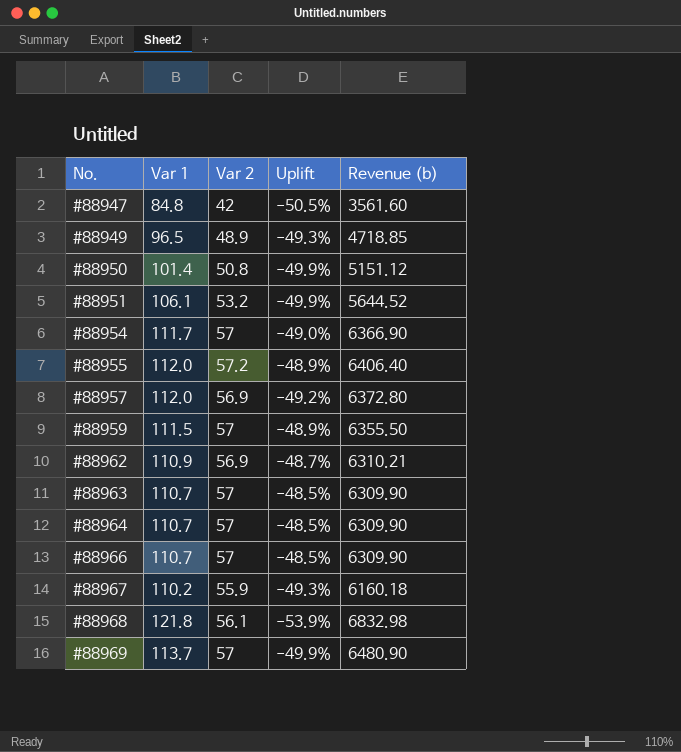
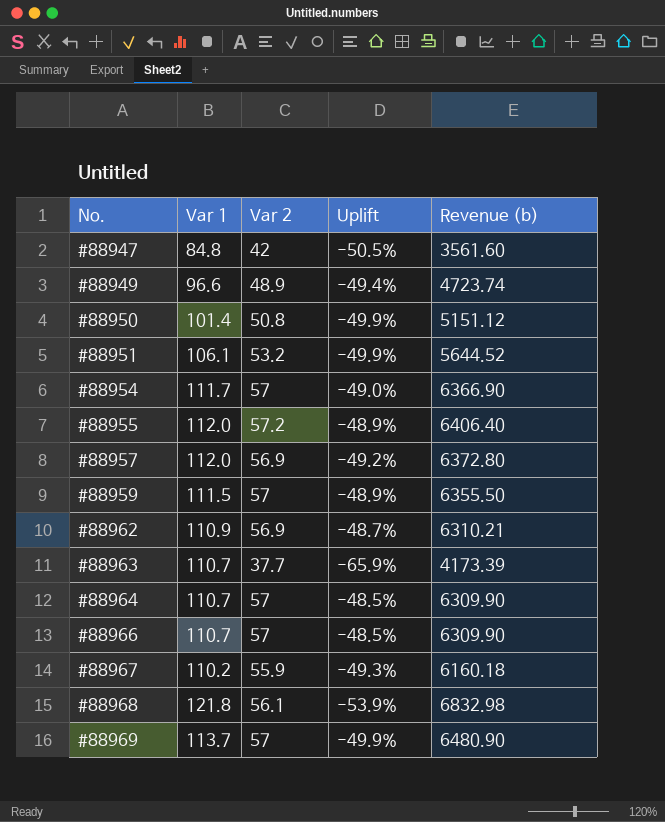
#88949 | Var 1: 96.5 -> 96.6
#88949 | Uplift: -49.3% -> -49.4%
#88949 | Revenue (b): 4718.85 -> 4723.74
#88963 | Var 2: 57 -> 37.7
#88963 | Uplift: -48.5% -> -65.9%
#88963 | Revenue (b): 6309.90 -> 4173.39

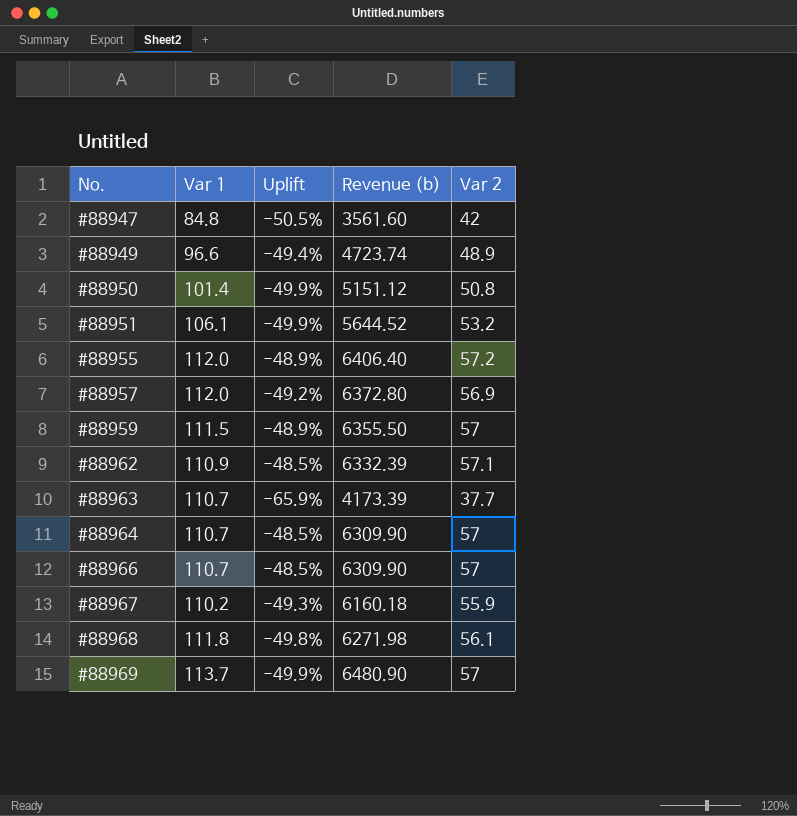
column Var 2 | position: 3 -> 5
row #88954: 111.7 | 57 | -49.0% | 6366.90 -> none
#88962 | Uplift: -48.7% -> -48.5%
#88962 | Revenue (b): 6310.21 -> 6332.39
#88962 | Var 2: 56.9 -> 57.1
#88968 | Var 1: 121.8 -> 111.8
#88968 | Uplift: -53.9% -> -49.8%
#88968 | Revenue (b): 6832.98 -> 6271.98

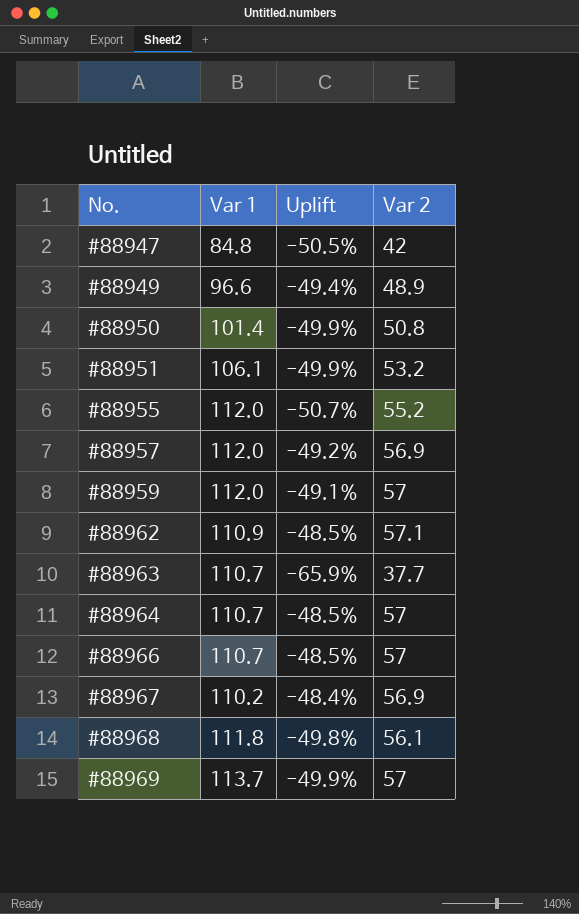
column Revenue (b) | formula: [Var 1] * [Var 2] -> none
#88955 | Uplift: -48.9% -> -50.7%
#88955 | Var 2: 57.2 -> 55.2
#88959 | Var 1: 111.5 -> 112.0
#88959 | Uplift: -48.9% -> -49.1%
#88967 | Uplift: -49.3% -> -48.4%
#88967 | Var 2: 55.9 -> 56.9

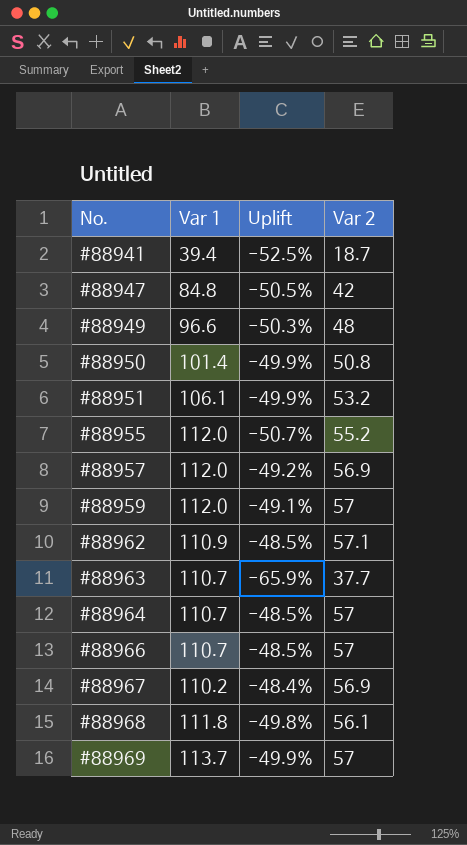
row #88941: none -> 39.4 | -52.5% | 18.7
#88949 | Uplift: -49.4% -> -50.3%
#88949 | Var 2: 48.9 -> 48

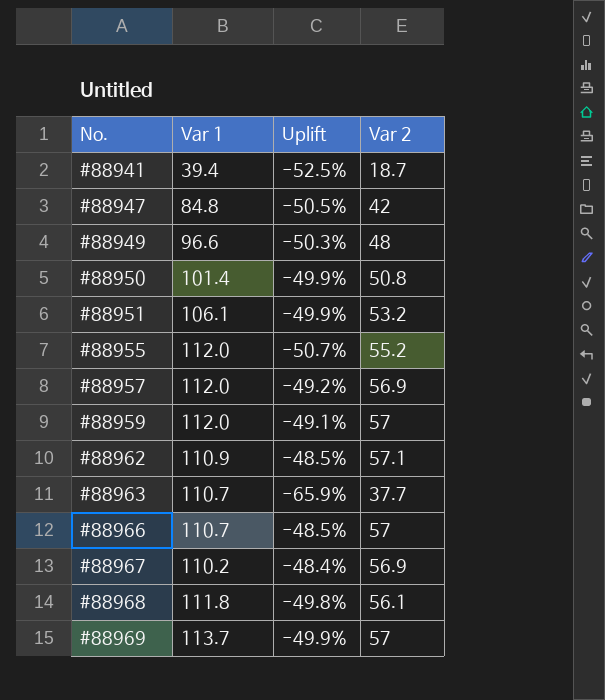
row #88964: 110.7 | -48.5% | 57 -> none

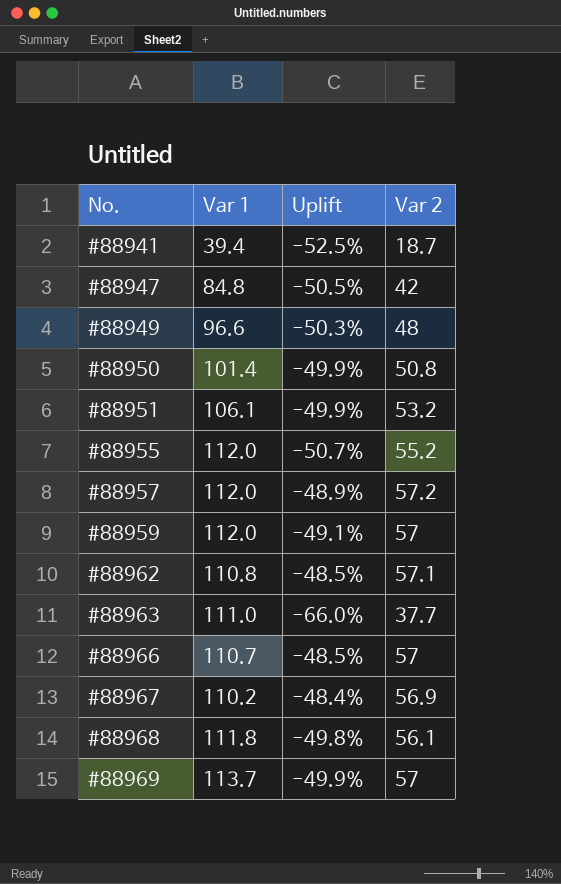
#88957 | Uplift: -49.2% -> -48.9%
#88957 | Var 2: 56.9 -> 57.2
#88962 | Var 1: 110.9 -> 110.8
#88963 | Var 1: 110.7 -> 111.0
#88963 | Uplift: -65.9% -> -66.0%

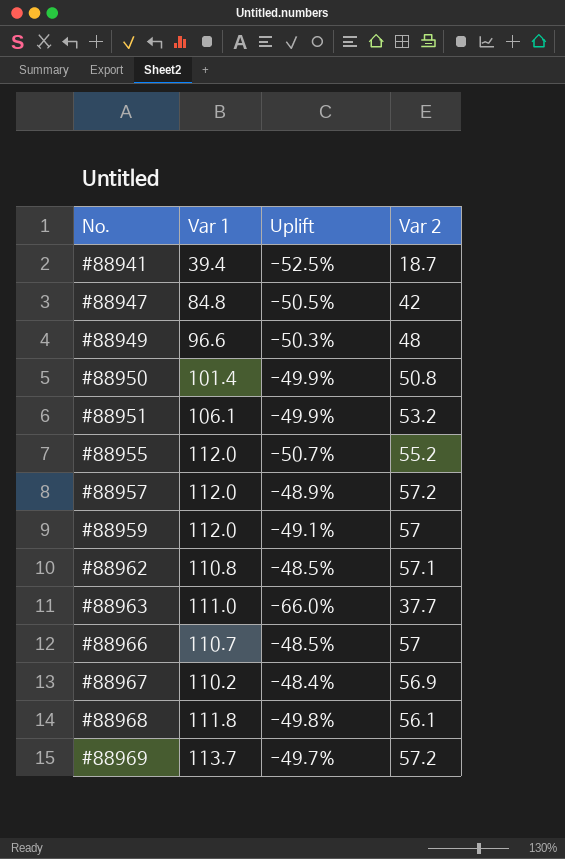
#88969 | Uplift: -49.9% -> -49.7%
#88969 | Var 2: 57 -> 57.2

